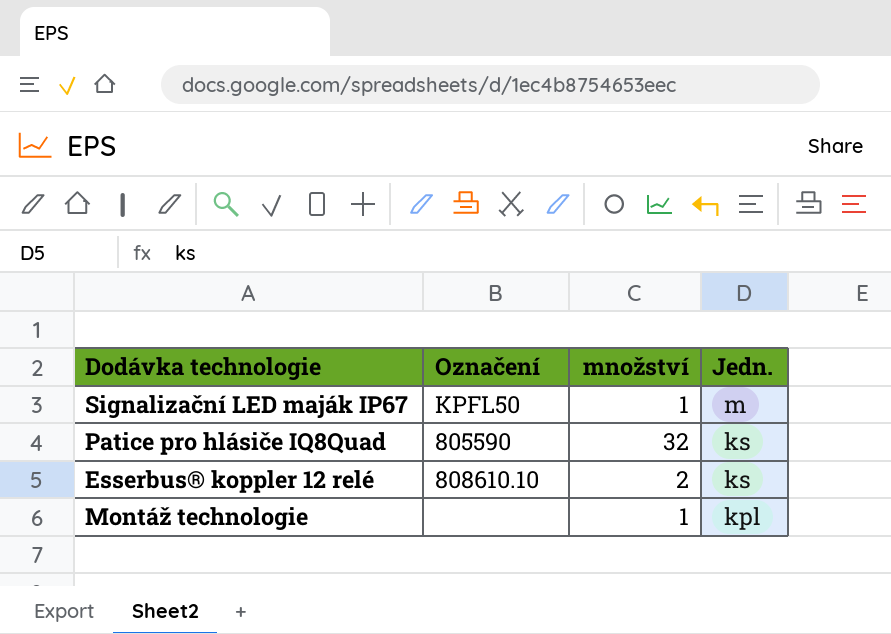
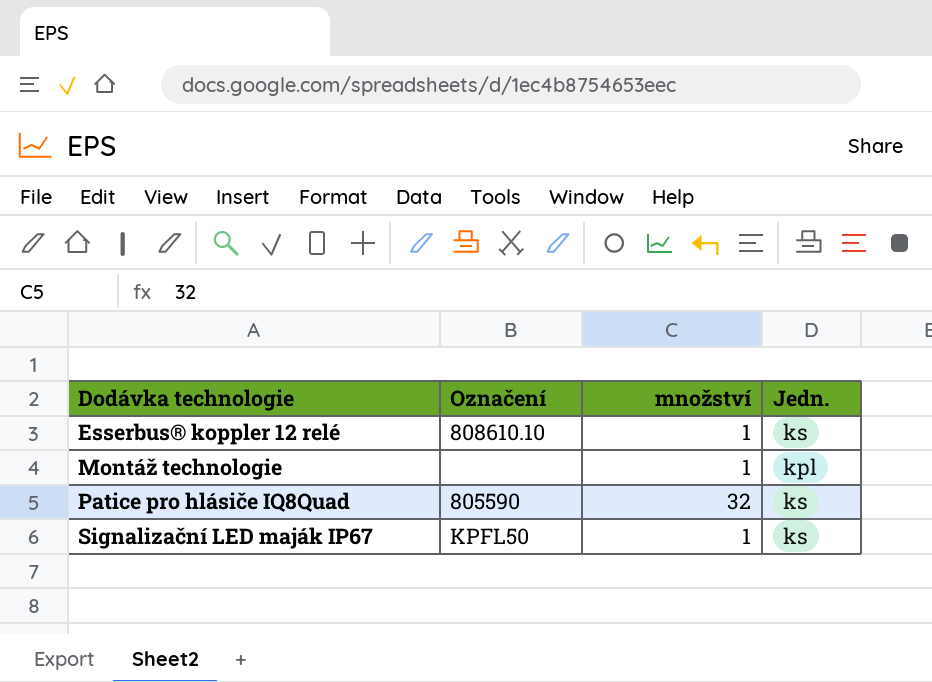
row order: Jedn. descending -> Dodávka technologie ascending
Esserbus® koppler 12 relé | množství: 2 -> 1
Signalizační LED maják IP67 | Jedn.: m -> ks

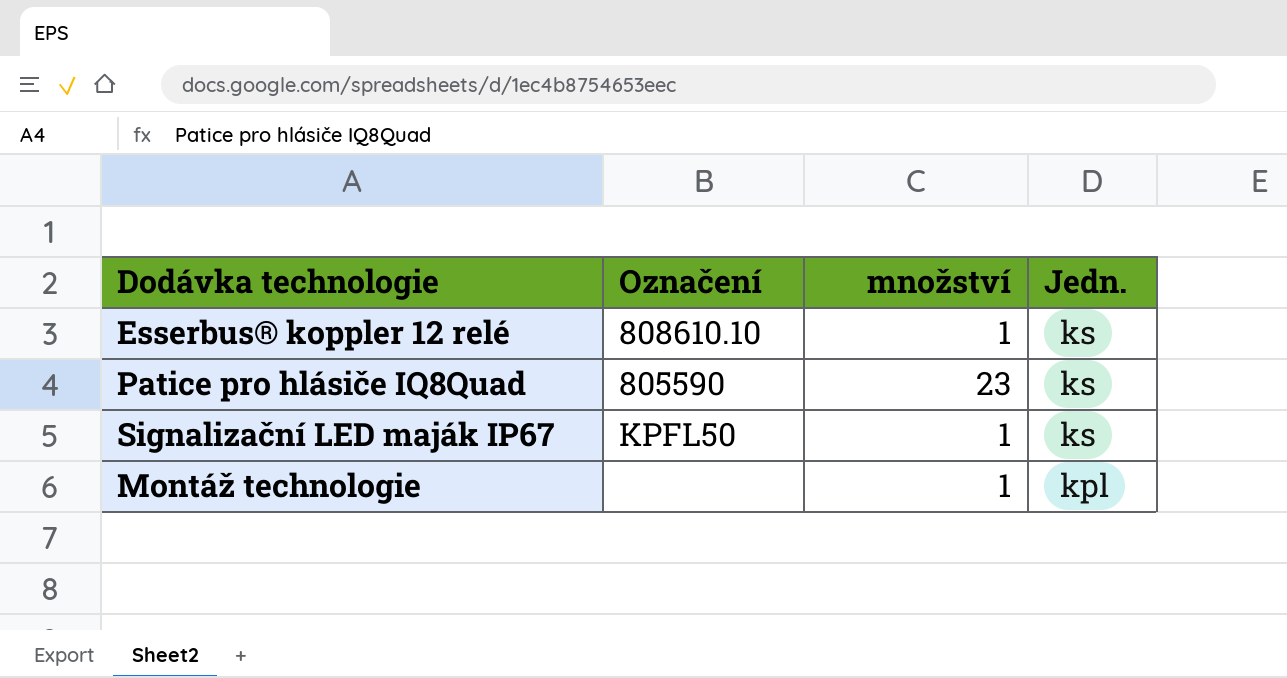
row order: Dodávka technologie ascending -> Jedn. descending
Patice pro hlásiče IQ8Quad | množství: 32 -> 23

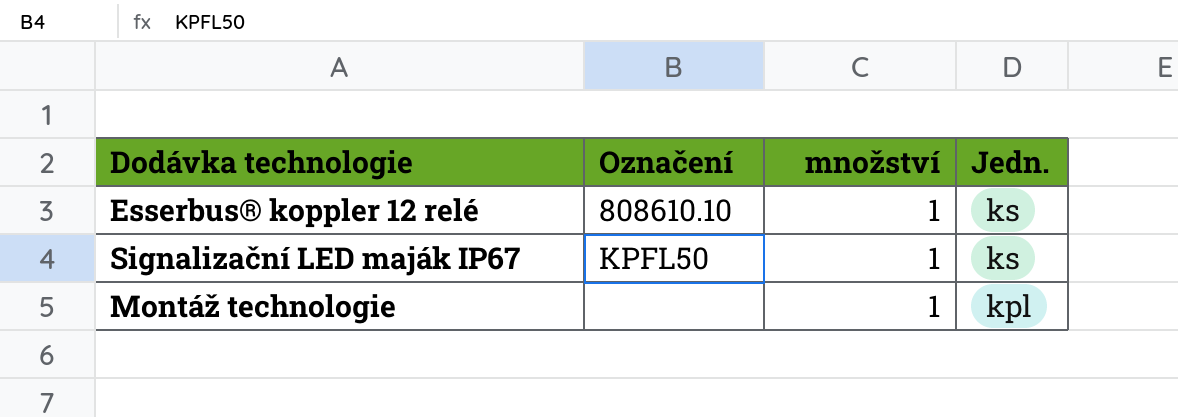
row Patice pro hlásiče IQ8Quad: 805590 | 23 | ks -> none

